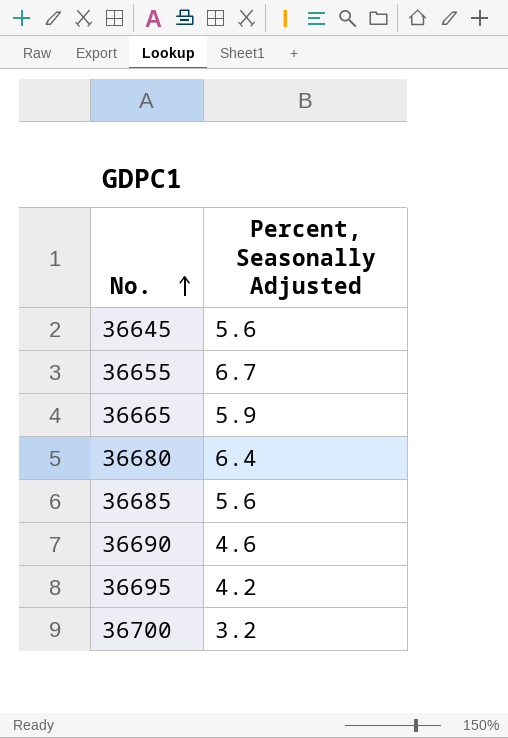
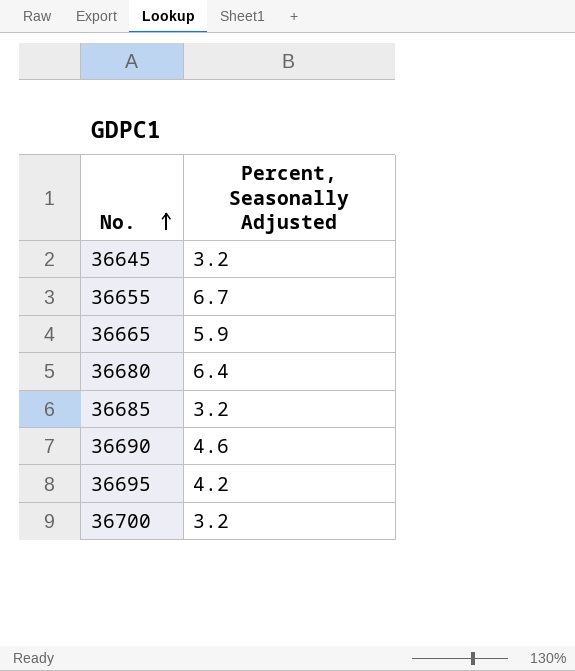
36645 | Percent, Seasonally Adjusted: 5.6 -> 3.2
36685 | Percent, Seasonally Adjusted: 5.6 -> 3.2

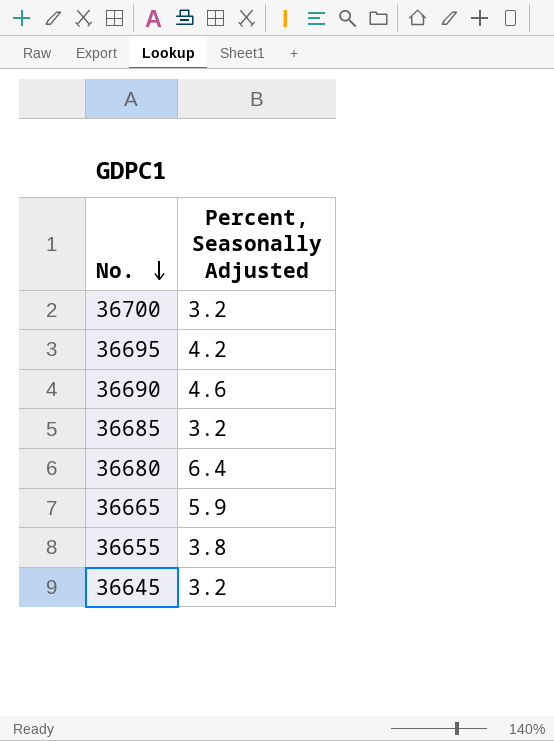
row order: No. ascending -> No. descending
36655 | Percent, Seasonally Adjusted: 6.7 -> 3.8

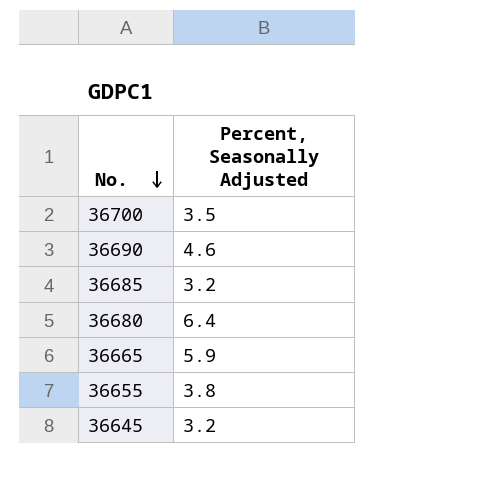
row 36695: 4.2 -> none
36700 | Percent, Seasonally Adjusted: 3.2 -> 3.5

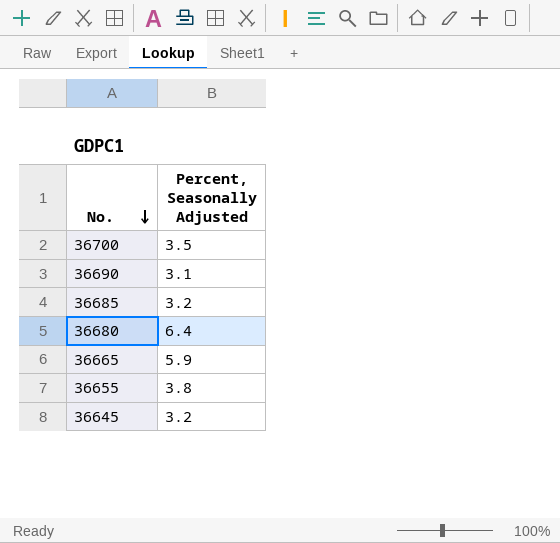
36690 | Percent, Seasonally Adjusted: 4.6 -> 3.1

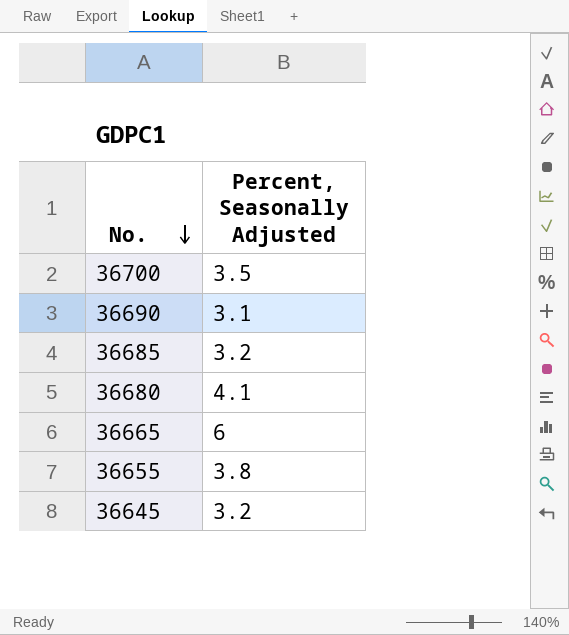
36680 | Percent, Seasonally Adjusted: 6.4 -> 4.1
36665 | Percent, Seasonally Adjusted: 5.9 -> 6

